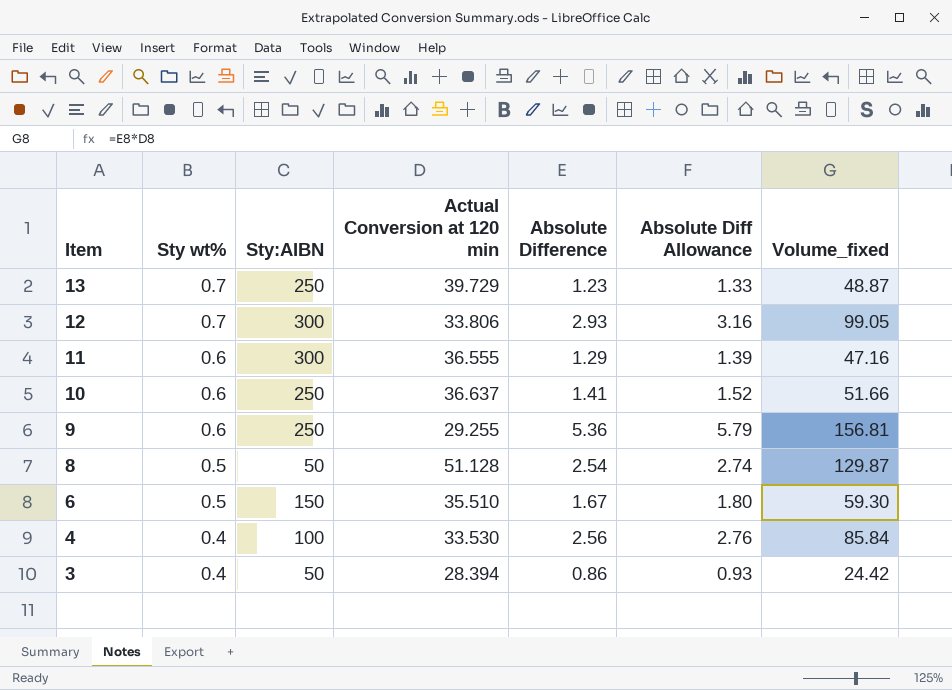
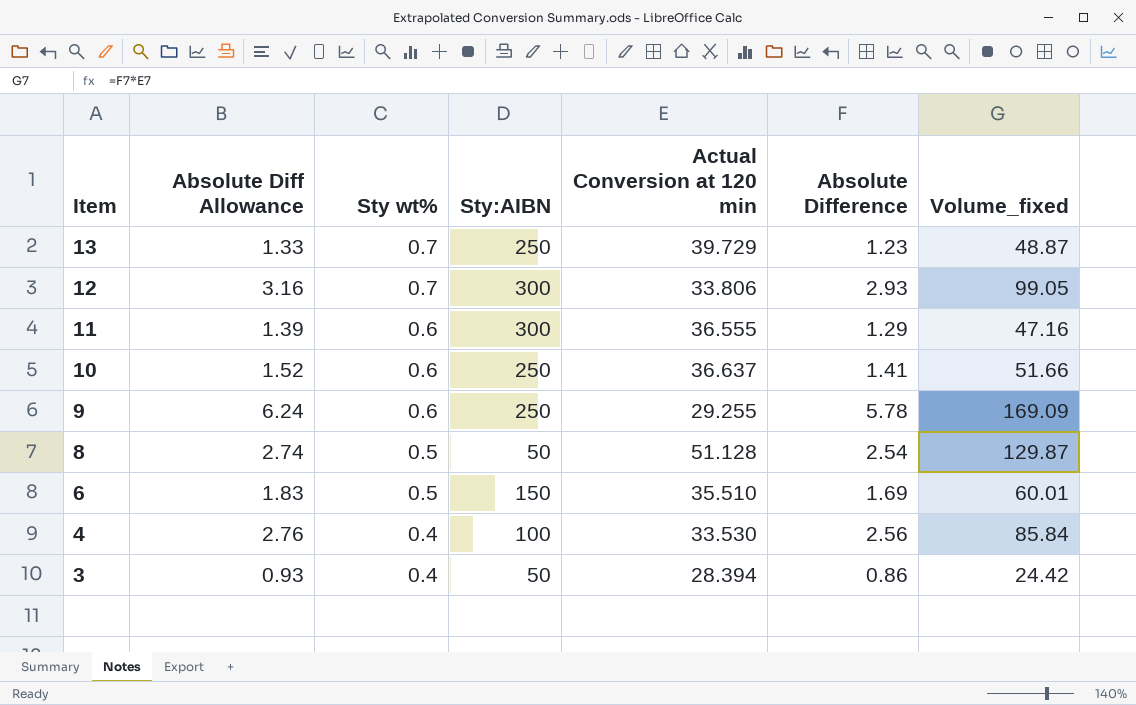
column Absolute Diff Allowance | position: 6 -> 2
9 | Absolute Diff Allowance: 5.79 -> 6.24
9 | Absolute Difference: 5.36 -> 5.78
9 | Volume_fixed: 156.81 -> 169.09
6 | Absolute Diff Allowance: 1.80 -> 1.83
6 | Absolute Difference: 1.67 -> 1.69
6 | Volume_fixed: 59.30 -> 60.01

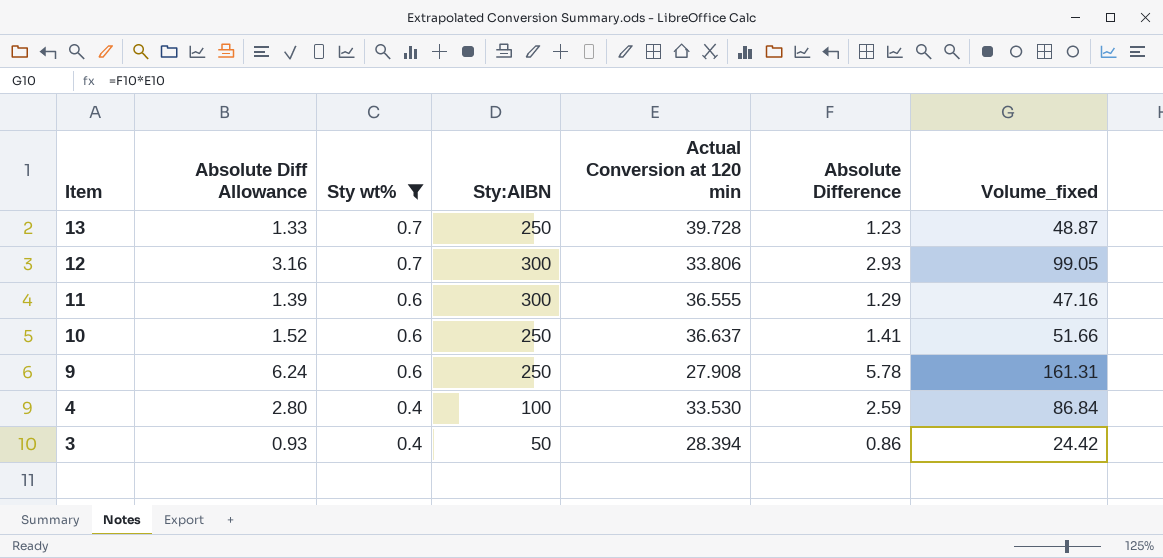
filter: none -> Sty wt% != 0.5
13 | Actual Conversion at 120 min: 39.729 -> 39.728
9 | Actual Conversion at 120 min: 29.255 -> 27.908
9 | Volume_fixed: 169.09 -> 161.31
4 | Absolute Diff Allowance: 2.76 -> 2.80
4 | Absolute Difference: 2.56 -> 2.59
4 | Volume_fixed: 85.84 -> 86.84

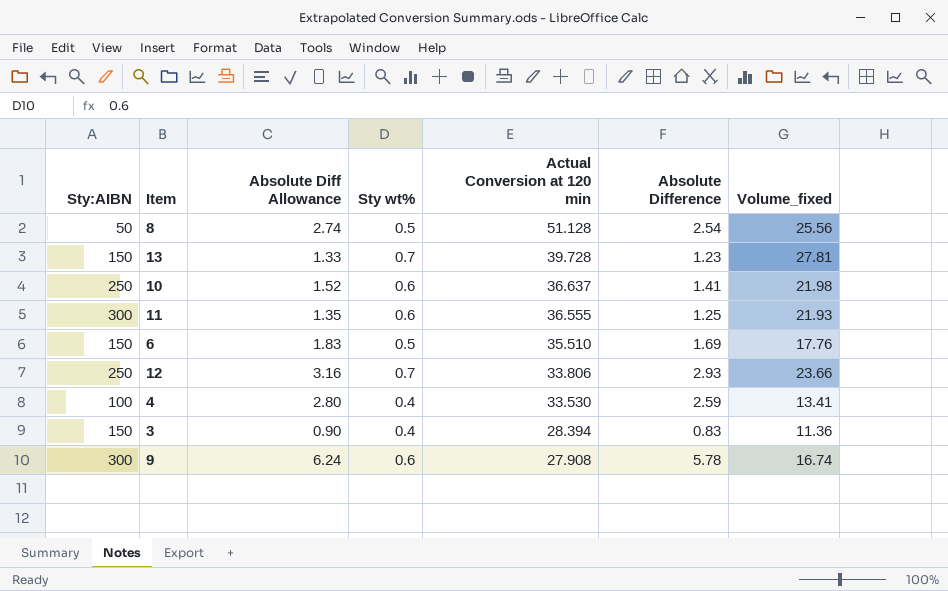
filter: Sty wt% != 0.5 -> none
row order: Item descending -> Actual Conversion at 120 min descending
column Sty:AIBN | position: 4 -> 1
column Volume_fixed | formula: [Actual Conversion at 120 min] * [Absolute Difference] -> [Sty wt%] * [Actual Conversion at 120 min]
13 | Sty:AIBN: 250 -> 150
11 | Absolute Diff Allowance: 1.39 -> 1.35
11 | Absolute Difference: 1.29 -> 1.25
12 | Sty:AIBN: 300 -> 250
3 | Sty:AIBN: 50 -> 150
3 | Absolute Diff Allowance: 0.93 -> 0.90
3 | Absolute Difference: 0.86 -> 0.83
9 | Sty:AIBN: 250 -> 300

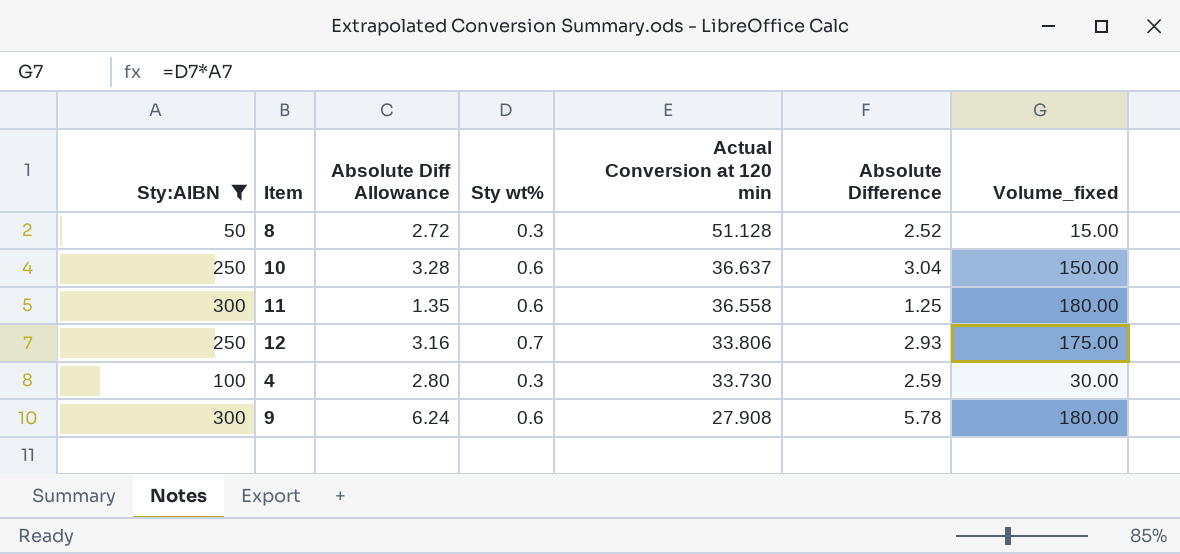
filter: none -> Sty:AIBN != 150
column Volume_fixed | formula: [Sty wt%] * [Actual Conversion at 120 min] -> [Sty:AIBN] * [Sty wt%]
8 | Absolute Diff Allowance: 2.74 -> 2.72
8 | Sty wt%: 0.5 -> 0.3
8 | Absolute Difference: 2.54 -> 2.52
10 | Absolute Diff Allowance: 1.52 -> 3.28
10 | Absolute Difference: 1.41 -> 3.04
11 | Actual Conversion at 120 min: 36.555 -> 36.558
4 | Sty wt%: 0.4 -> 0.3
4 | Actual Conversion at 120 min: 33.530 -> 33.730

